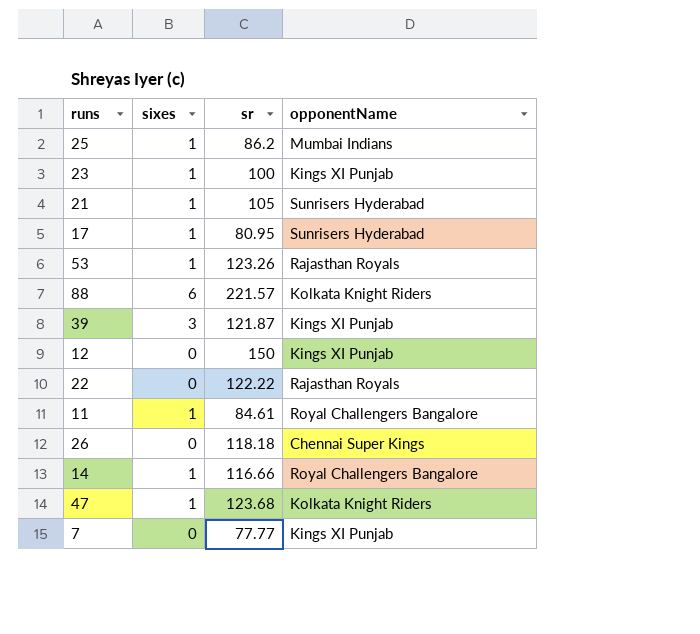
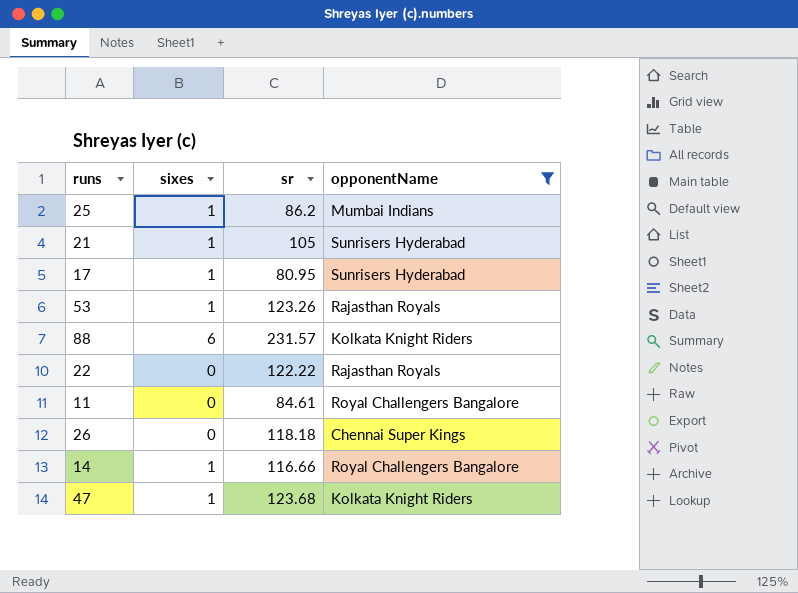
filter: none -> opponentName != Kings XI Punjab
88 | sr: 221.57 -> 231.57
11 | sixes: 1 -> 0

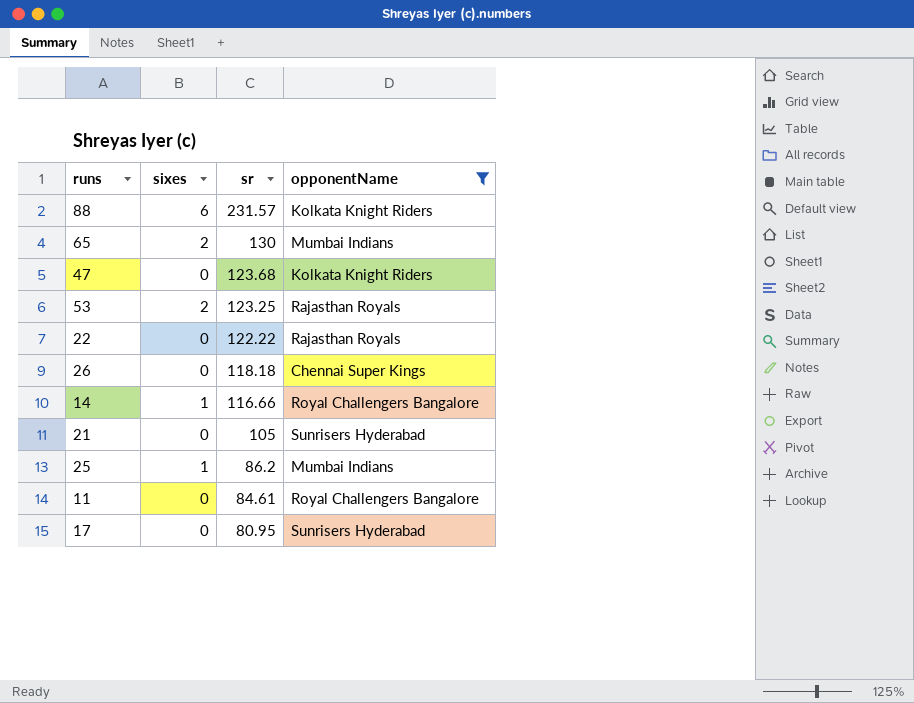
row order: none -> sr descending
row 65: none -> 2 | 130 | Mumbai Indians
47 | sixes: 1 -> 0
53 | sixes: 1 -> 2
53 | sr: 123.26 -> 123.25
21 | sixes: 1 -> 0
17 | sixes: 1 -> 0

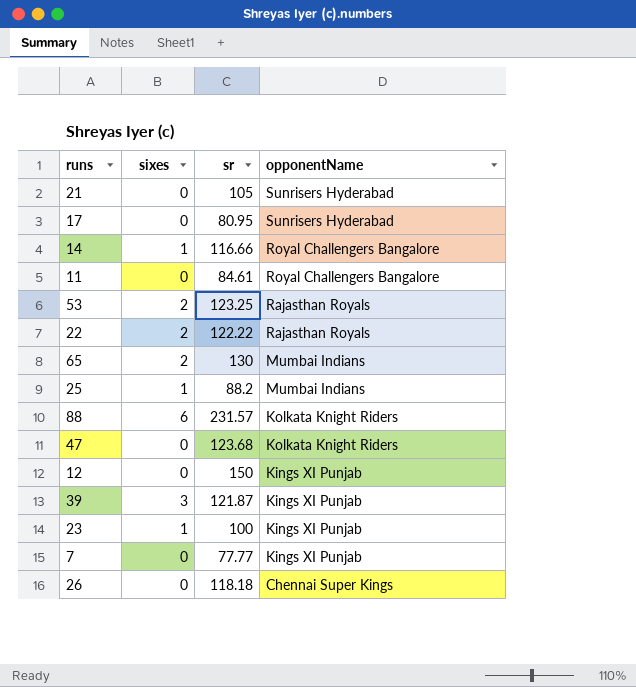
filter: opponentName != Kings XI Punjab -> none
row order: sr descending -> opponentName descending
22 | sixes: 0 -> 2
25 | sr: 86.2 -> 88.2

